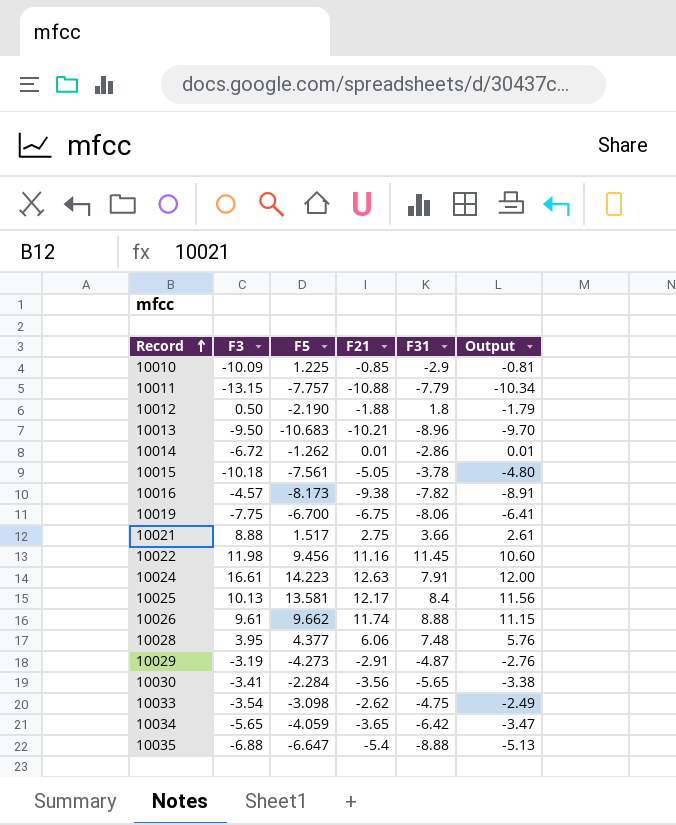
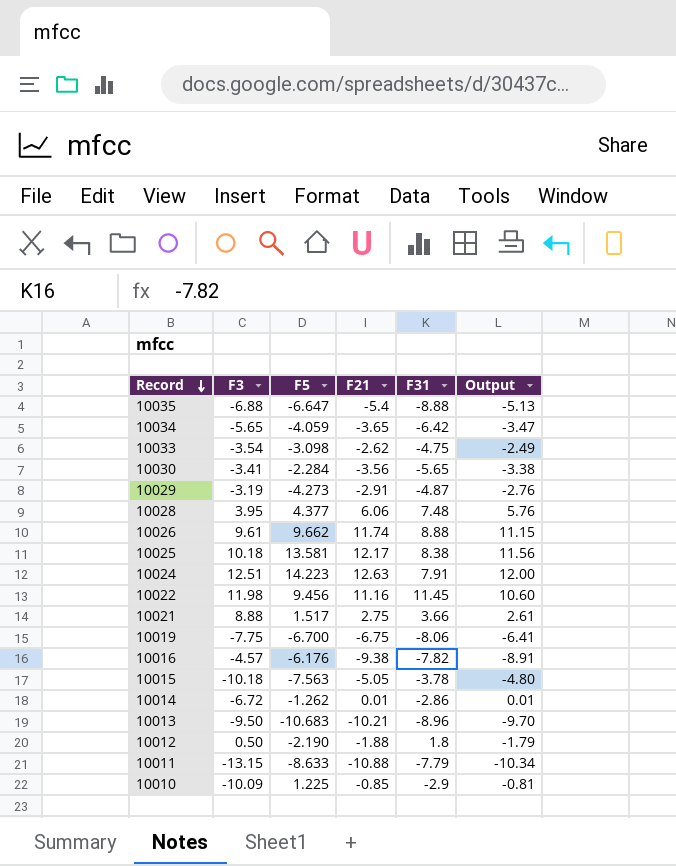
row order: Record ascending -> Record descending
10025 | F3: 10.13 -> 10.18
10025 | F31: 8.4 -> 8.38
10024 | F3: 16.61 -> 12.51
10016 | F5: -8.173 -> -6.176
10015 | F5: -7.561 -> -7.563
10011 | F5: -7.757 -> -8.633

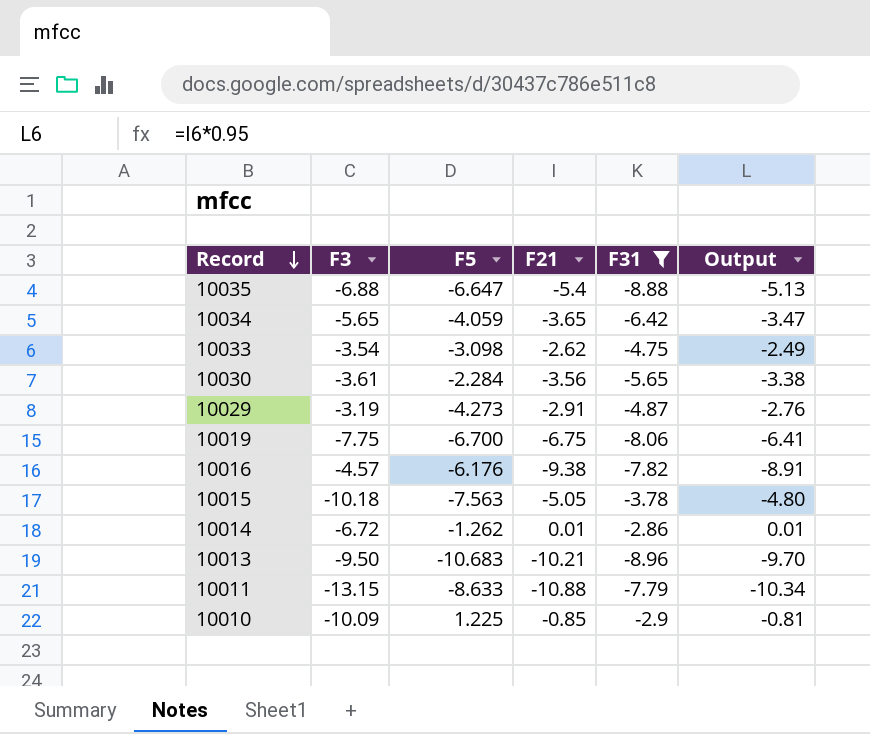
filter: none -> F31 <= -2.86
10030 | F3: -3.41 -> -3.61

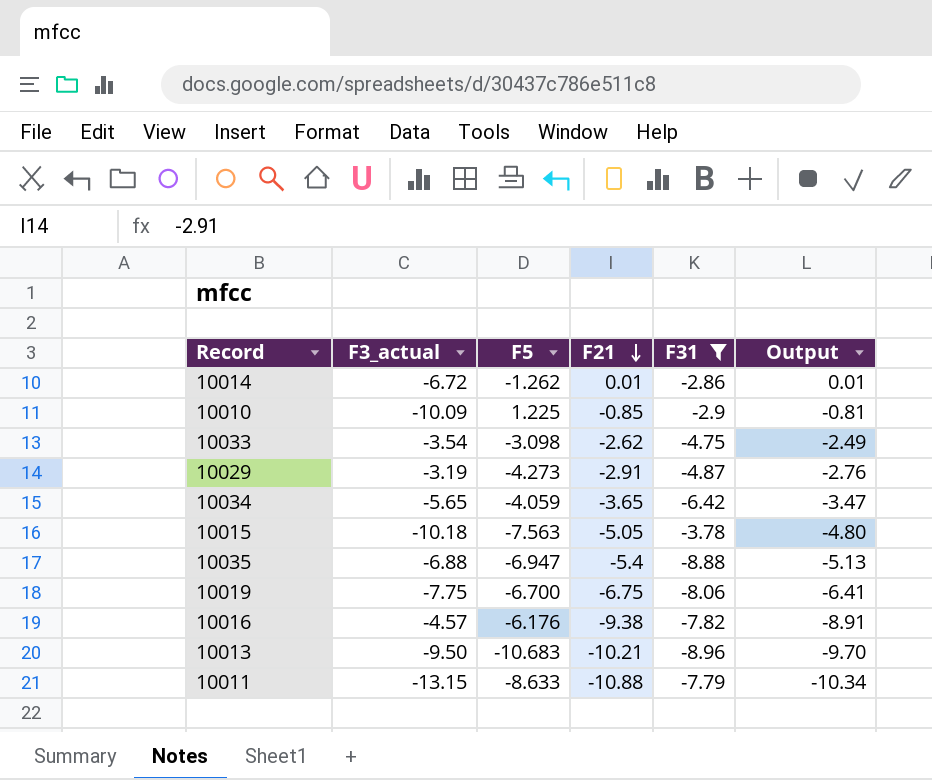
row order: Record descending -> F21 descending
column name: F3 -> F3_actual
row 10030: -3.61 | -2.284 | -3.56 | -5.65 | -3.38 -> none
10035 | F5: -6.647 -> -6.947

